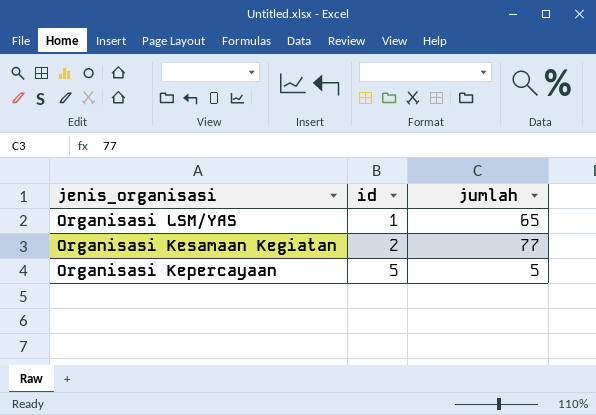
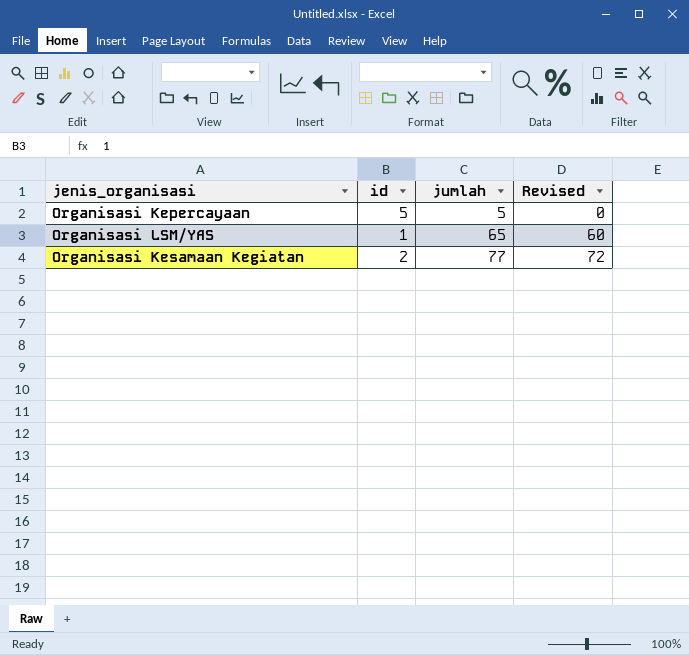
row order: jenis_organisasi descending -> jumlah ascending
column Revised | formula: none -> [jumlah] - 5

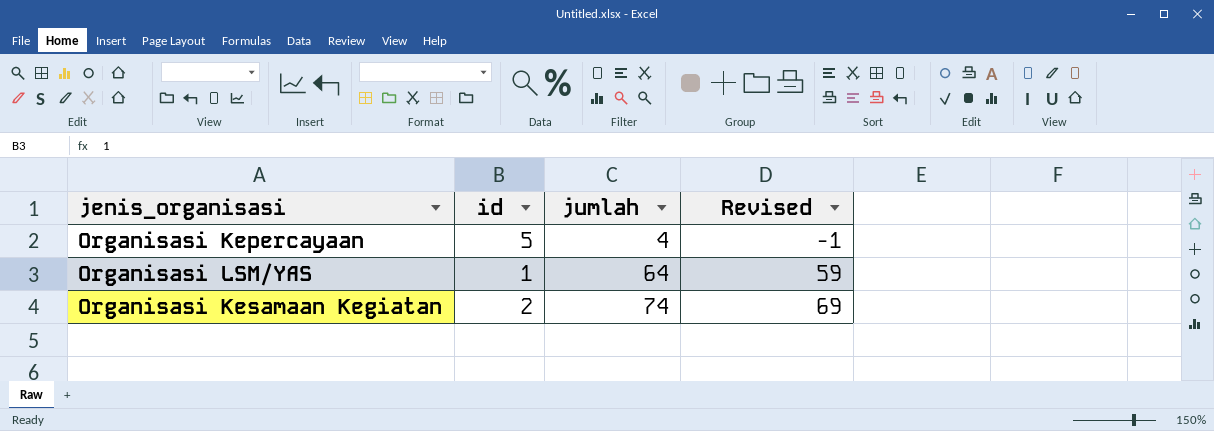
Organisasi Kepercayaan | jumlah: 5 -> 4
Organisasi Kepercayaan | Revised: 0 -> -1
Organisasi LSM/YAS | jumlah: 65 -> 64
Organisasi LSM/YAS | Revised: 60 -> 59
Organisasi Kesamaan Kegiatan | jumlah: 77 -> 74
Organisasi Kesamaan Kegiatan | Revised: 72 -> 69

